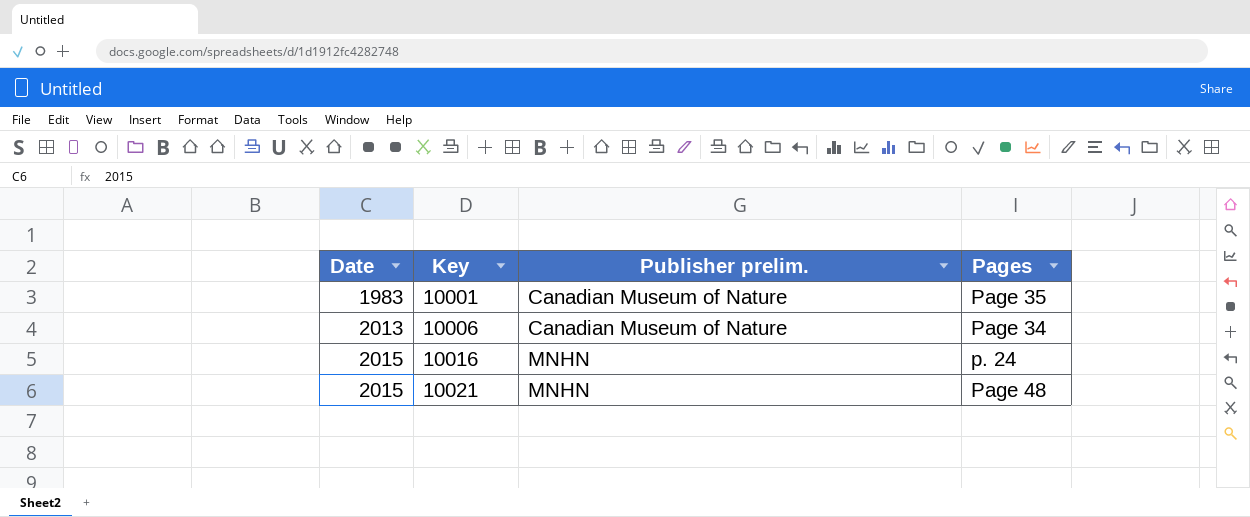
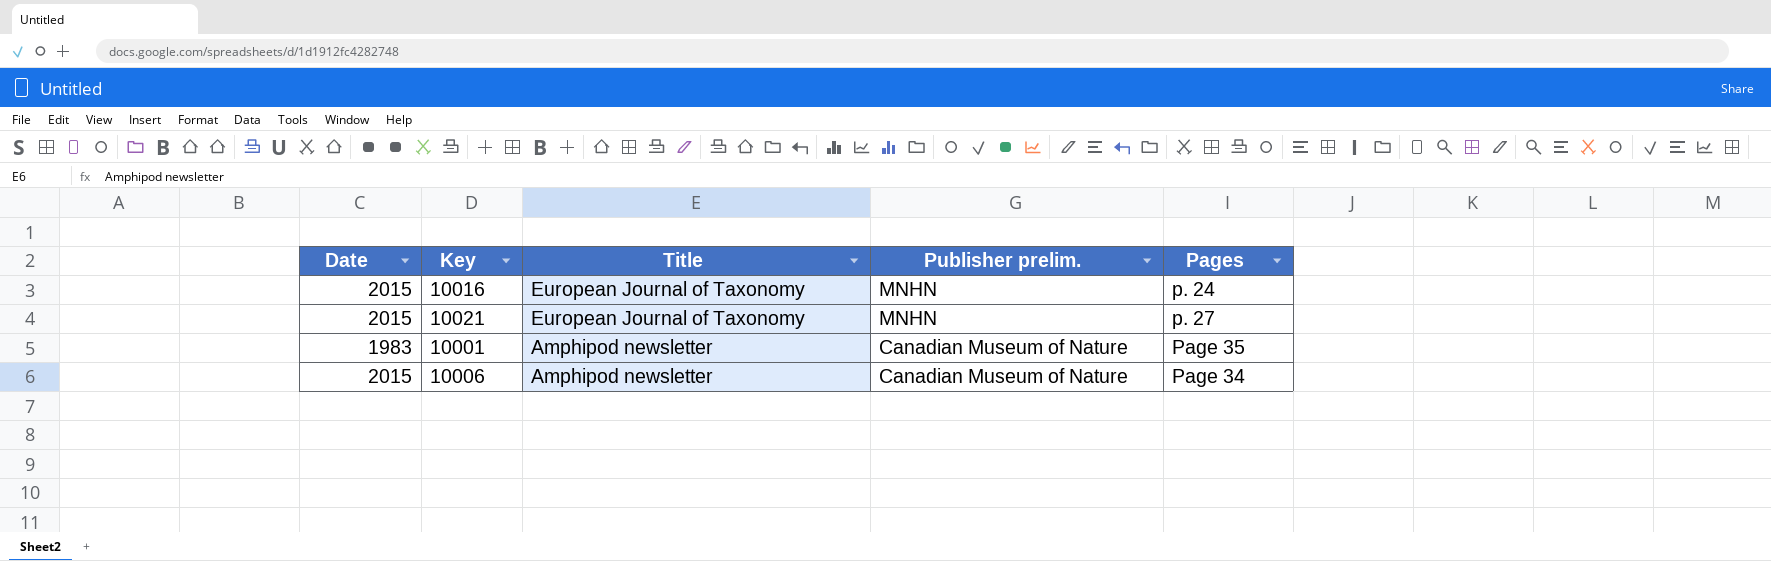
row order: Date ascending -> Title descending
column Title | position: none -> 3
10021 | Pages: Page 48 -> p. 27
10006 | Date: 2013 -> 2015

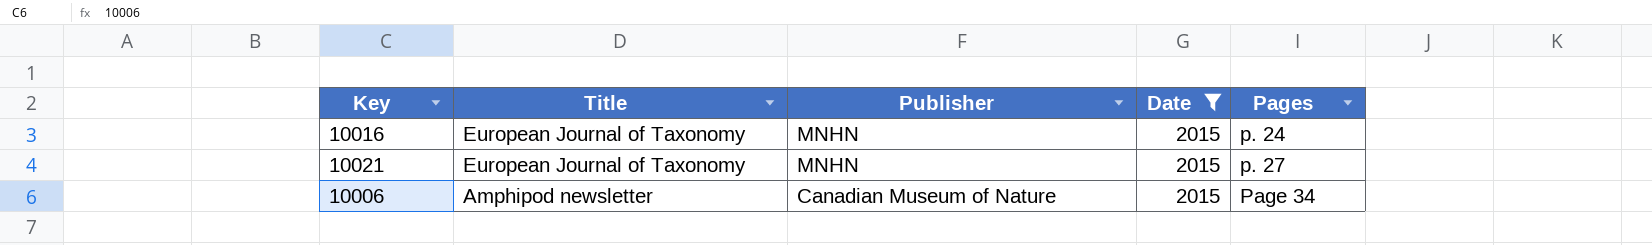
filter: none -> Date = 2015
column name: Publisher prelim. -> Publisher
column Date | position: 1 -> 4

